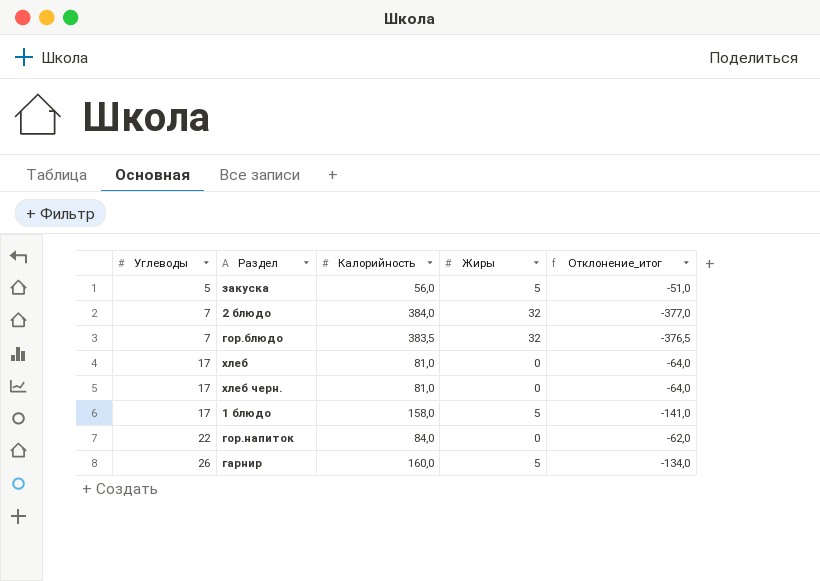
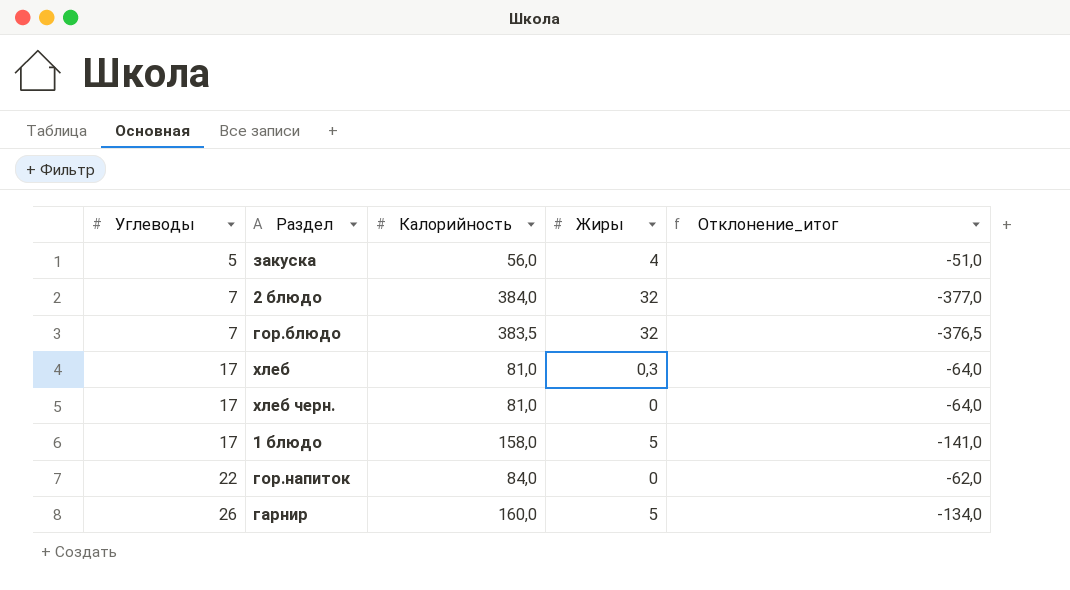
закуска | Жиры: 5 -> 4
хлеб | Жиры: 0 -> 0,3

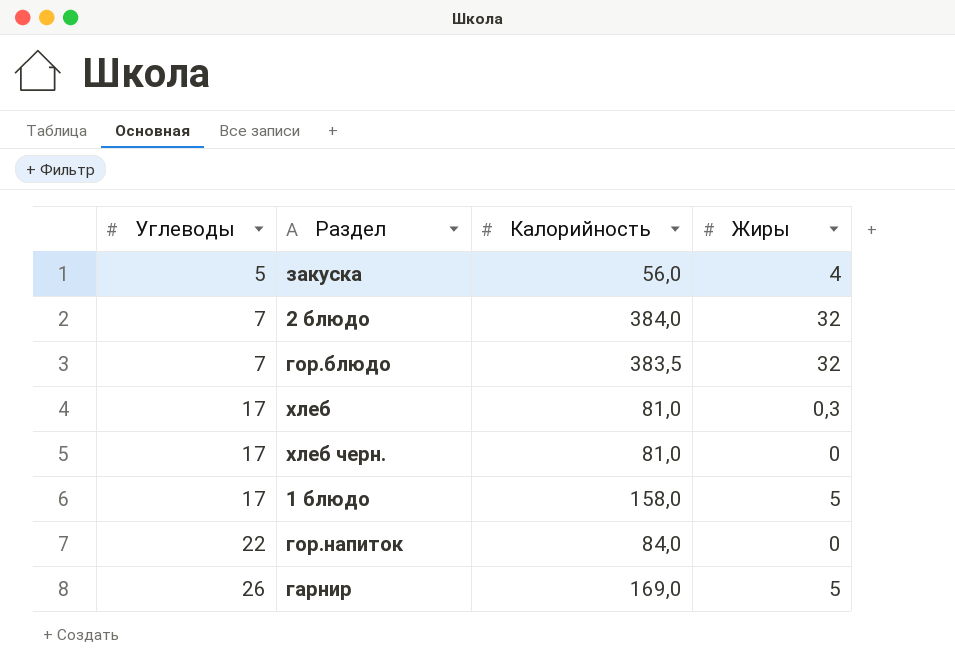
column Отклонение_итог | formula: [Углеводы] - [Калорийность] -> none
гарнир | Калорийность: 160,0 -> 169,0

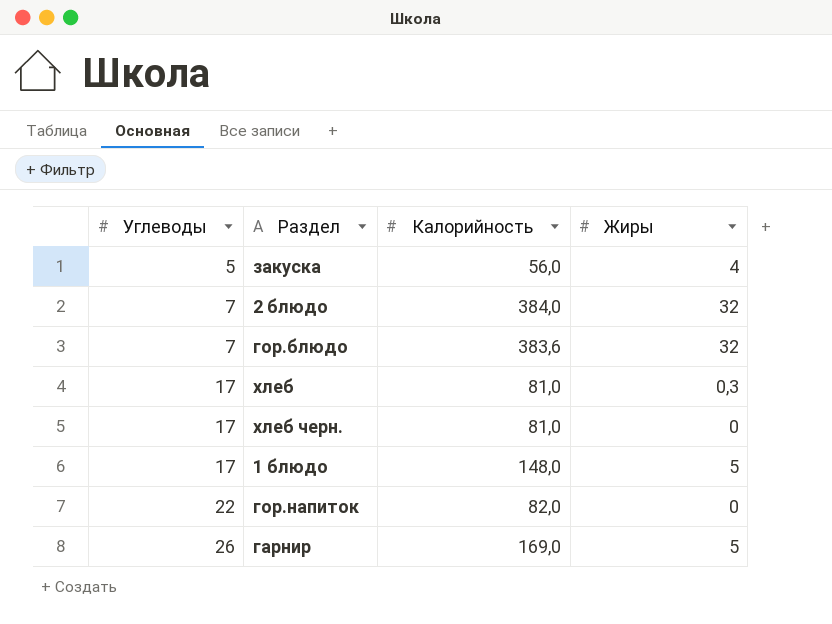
гор.блюдо | Калорийность: 383,5 -> 383,6
1 блюдо | Калорийность: 158,0 -> 148,0
гор.напиток | Калорийность: 84,0 -> 82,0

